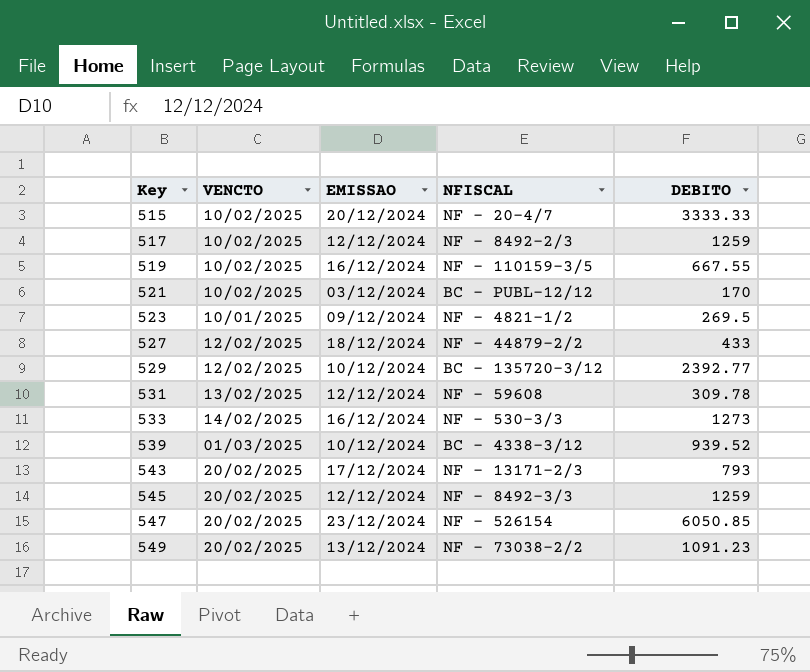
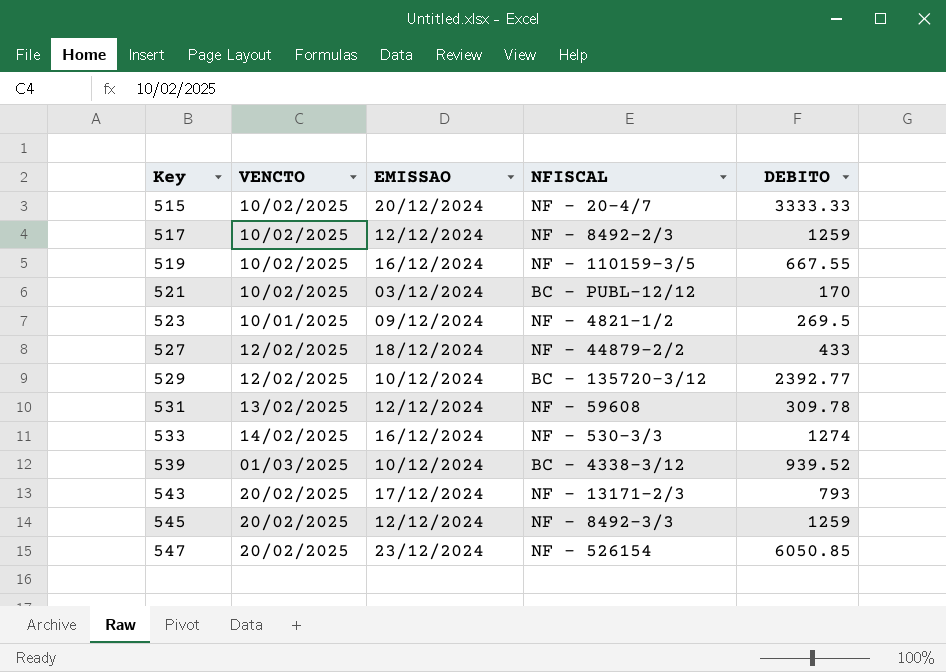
row 549: 20/02/2025 | 13/12/2024 | NF - 73038-2/2 | 1091.23 -> none
533 | DEBITO: 1273 -> 1274

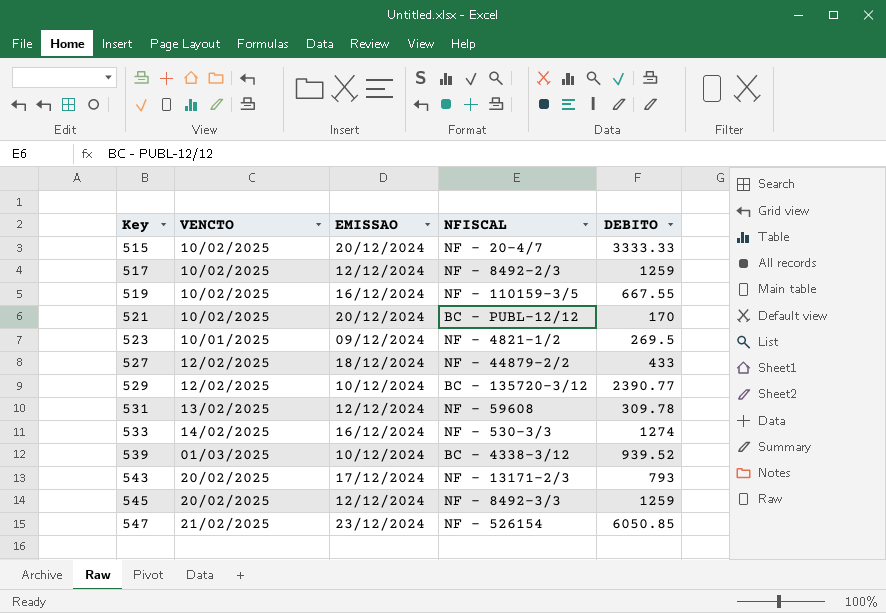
521 | EMISSAO: 03/12/2024 -> 20/12/2024
529 | DEBITO: 2392.77 -> 2390.77
547 | VENCTO: 20/02/2025 -> 21/02/2025

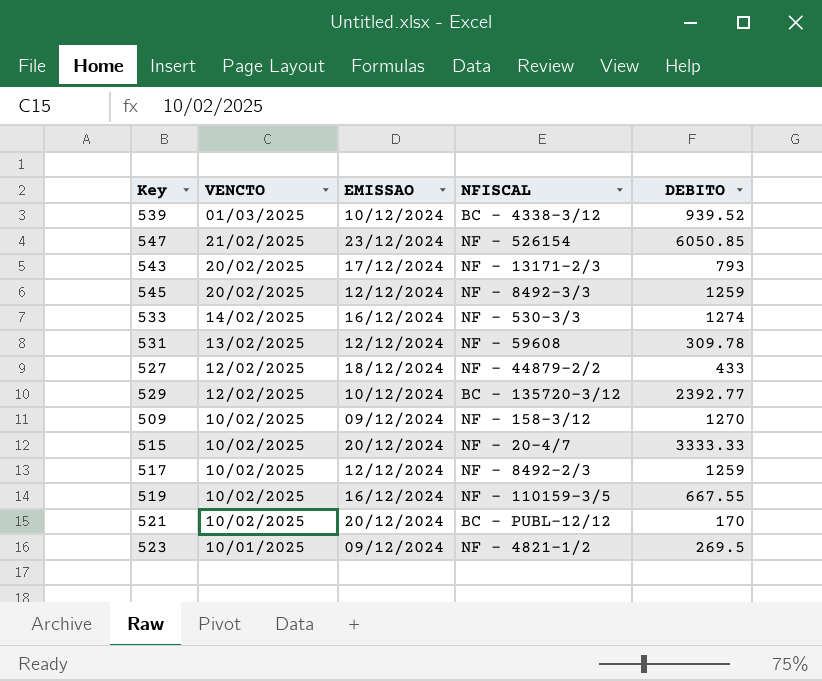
row order: Key ascending -> VENCTO descending
529 | DEBITO: 2390.77 -> 2392.77
row 509: none -> 10/02/2025 | 09/12/2024 | NF - 158-3/12 | 1270

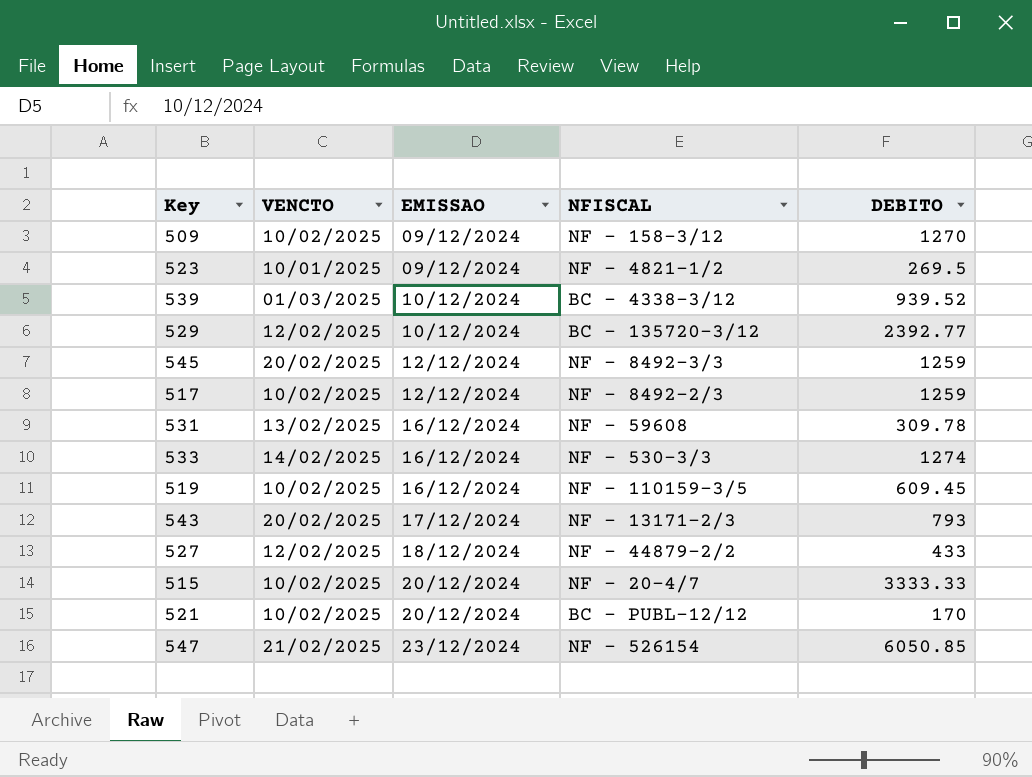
row order: VENCTO descending -> EMISSAO ascending
531 | EMISSAO: 12/12/2024 -> 16/12/2024
519 | DEBITO: 667.55 -> 609.45

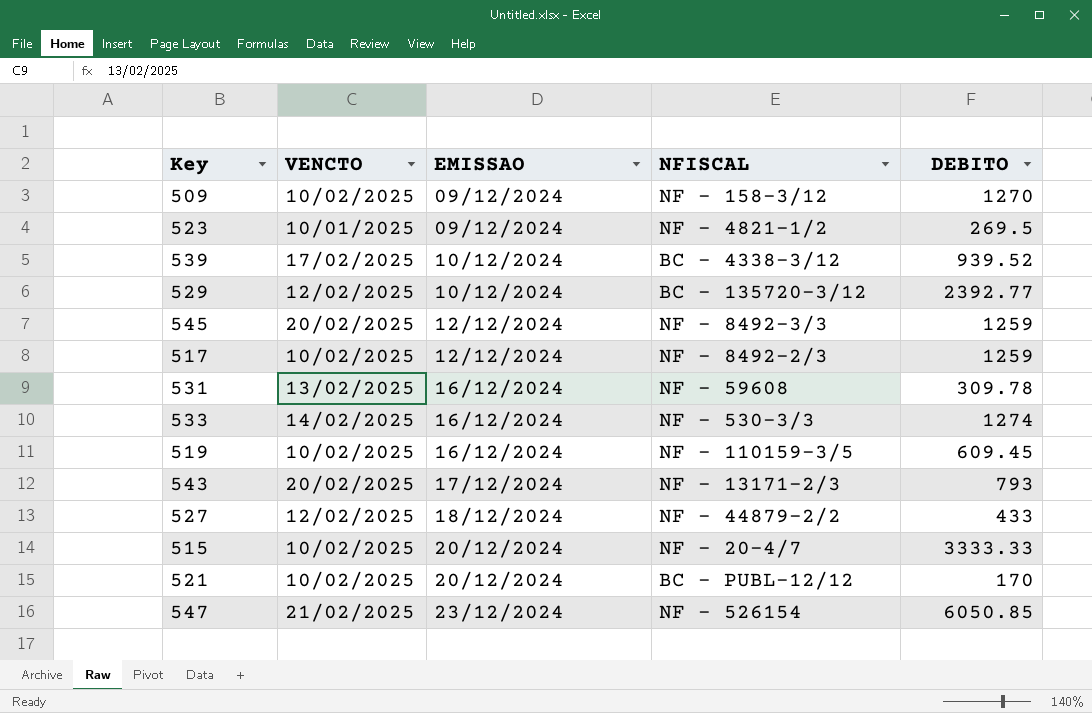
539 | VENCTO: 01/03/2025 -> 17/02/2025

